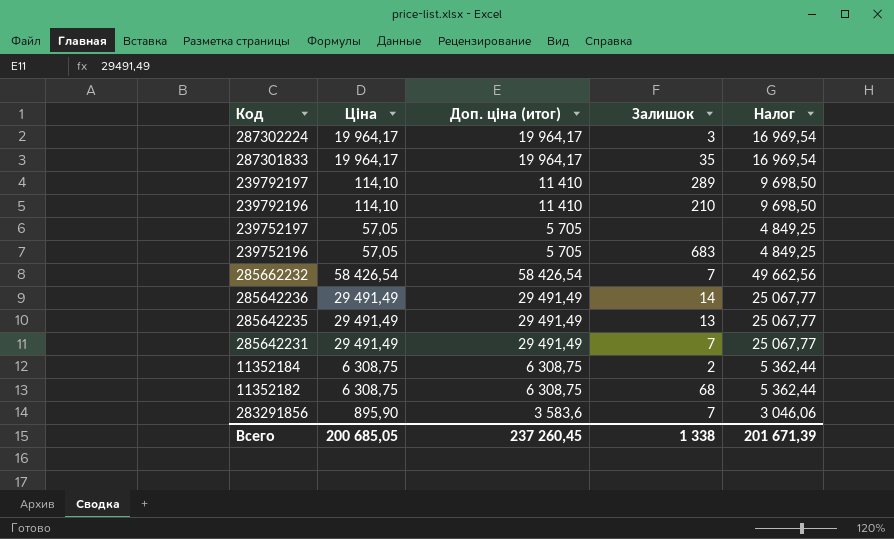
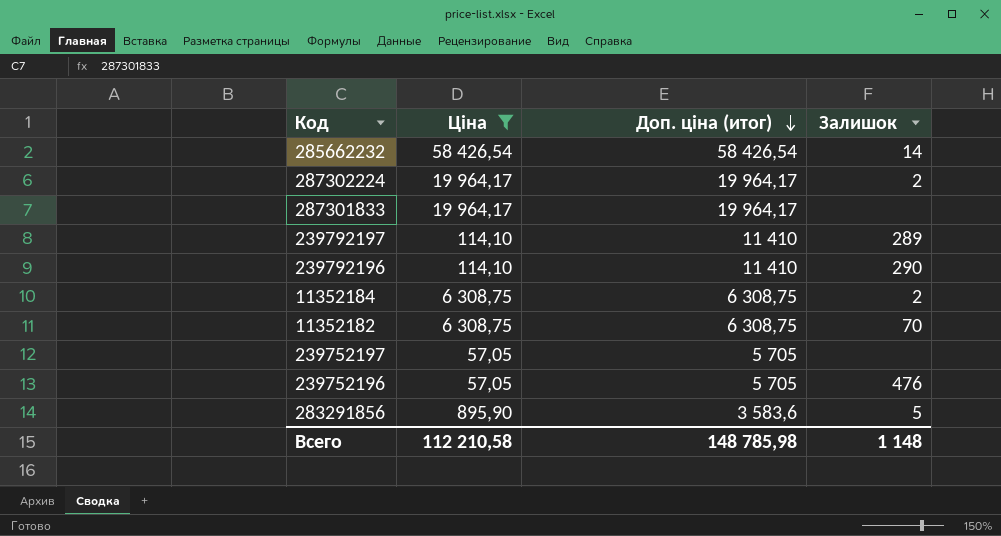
filter: none -> Ціна != 29 491,49
row order: none -> Доп. ціна (итог) descending
column Налог | formula: [Доп. ціна (итог)] * 0,85 -> none
285662232 | Залишок: 7 -> 14
287302224 | Залишок: 3 -> 2
287301833 | Залишок: 35 -> none
239792196 | Залишок: 210 -> 290
11352182 | Залишок: 68 -> 70
239752196 | Залишок: 683 -> 476
283291856 | Залишок: 7 -> 5
Всего | Ціна: 200 685,05 -> 112 210,58
Всего | Доп. ціна (итог): 237 260,45 -> 148 785,98
Всего | Залишок: 1 338 -> 1 148

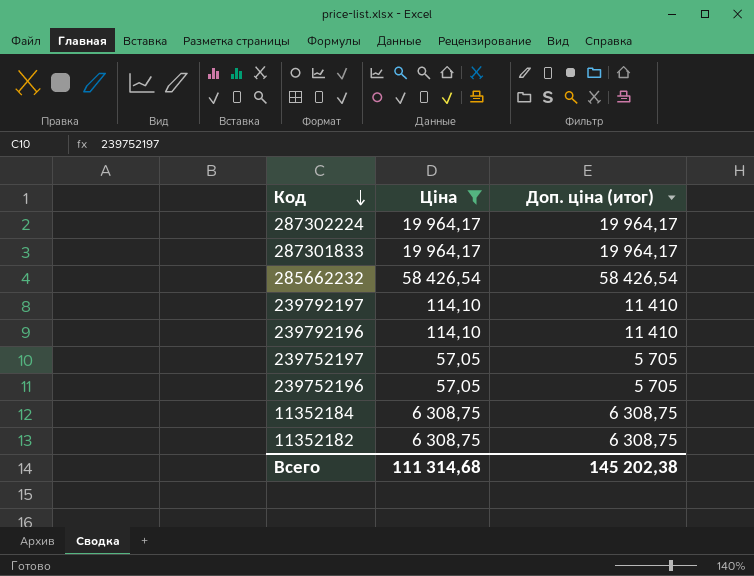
row order: Доп. ціна (итог) descending -> Код descending
column Залишок | position: 4 -> none
row 283291856: 895,90 | 3 583,6 | 5 -> none
Всего | Ціна: 112 210,58 -> 111 314,68
Всего | Доп. ціна (итог): 148 785,98 -> 145 202,38

